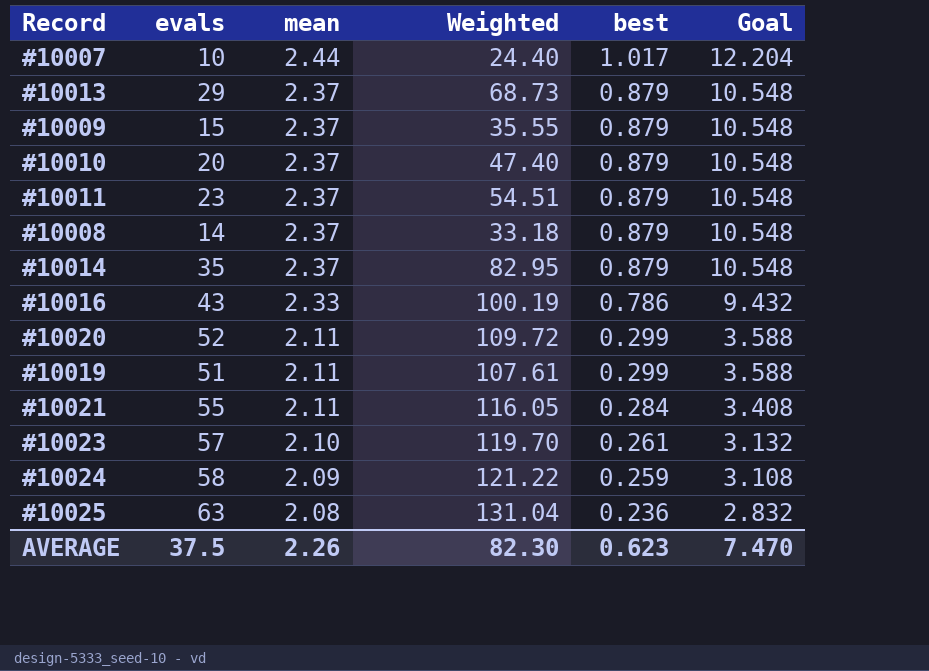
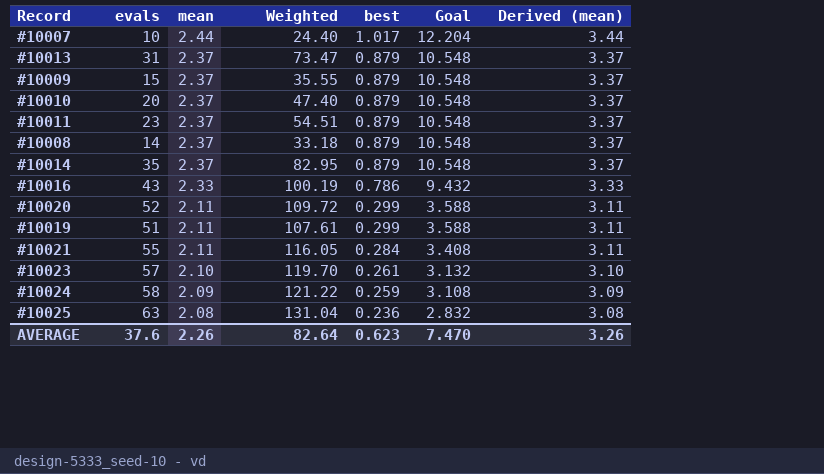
column Derived (mean) | formula: none -> [mean] + 1
#10013 | evals: 29 -> 31
#10013 | Weighted: 68.73 -> 73.47
AVERAGE | evals: 37.5 -> 37.6
AVERAGE | Weighted: 82.30 -> 82.64

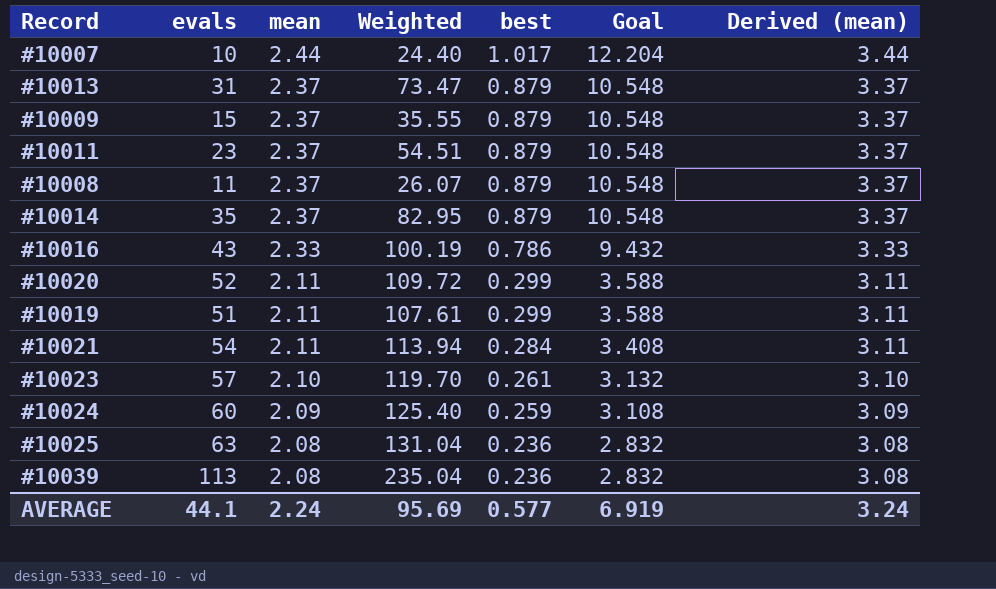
row #10010: 20 | 2.37 | 47.40 | 0.879 | 10.548 | 3.37 -> none
#10008 | evals: 14 -> 11
#10008 | Weighted: 33.18 -> 26.07
#10021 | evals: 55 -> 54
#10021 | Weighted: 116.05 -> 113.94
#10024 | evals: 58 -> 60
#10024 | Weighted: 121.22 -> 125.40
row #10039: none -> 113 | 2.08 | 235.04 | 0.236 | 2.832 | 3.08
AVERAGE | evals: 37.6 -> 44.1
AVERAGE | mean: 2.26 -> 2.24
AVERAGE | Weighted: 82.64 -> 95.69
AVERAGE | best: 0.623 -> 0.577
AVERAGE | Goal: 7.470 -> 6.919
AVERAGE | Derived (mean): 3.26 -> 3.24

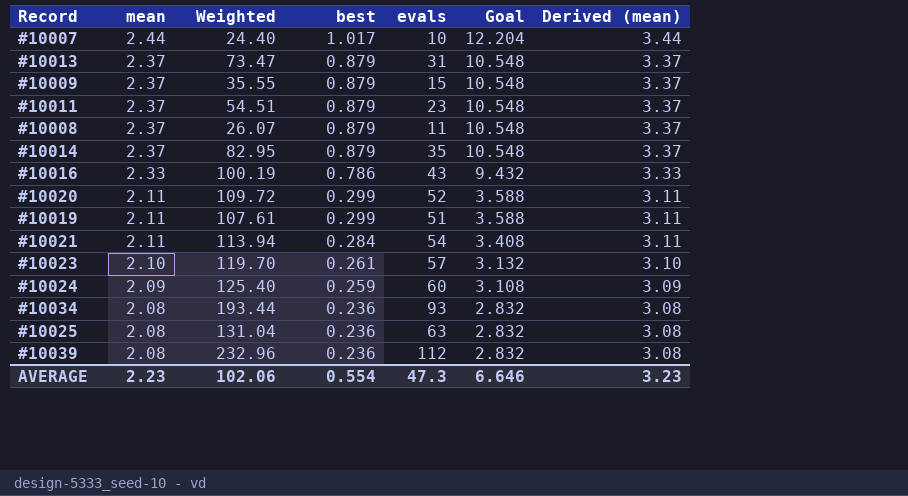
column evals | position: 2 -> 5
row #10034: none -> 2.08 | 193.44 | 0.236 | 93 | 2.832 | 3.08
#10039 | Weighted: 235.04 -> 232.96
#10039 | evals: 113 -> 112
AVERAGE | mean: 2.24 -> 2.23
AVERAGE | Weighted: 95.69 -> 102.06
AVERAGE | best: 0.577 -> 0.554
AVERAGE | evals: 44.1 -> 47.3
AVERAGE | Goal: 6.919 -> 6.646
AVERAGE | Derived (mean): 3.24 -> 3.23

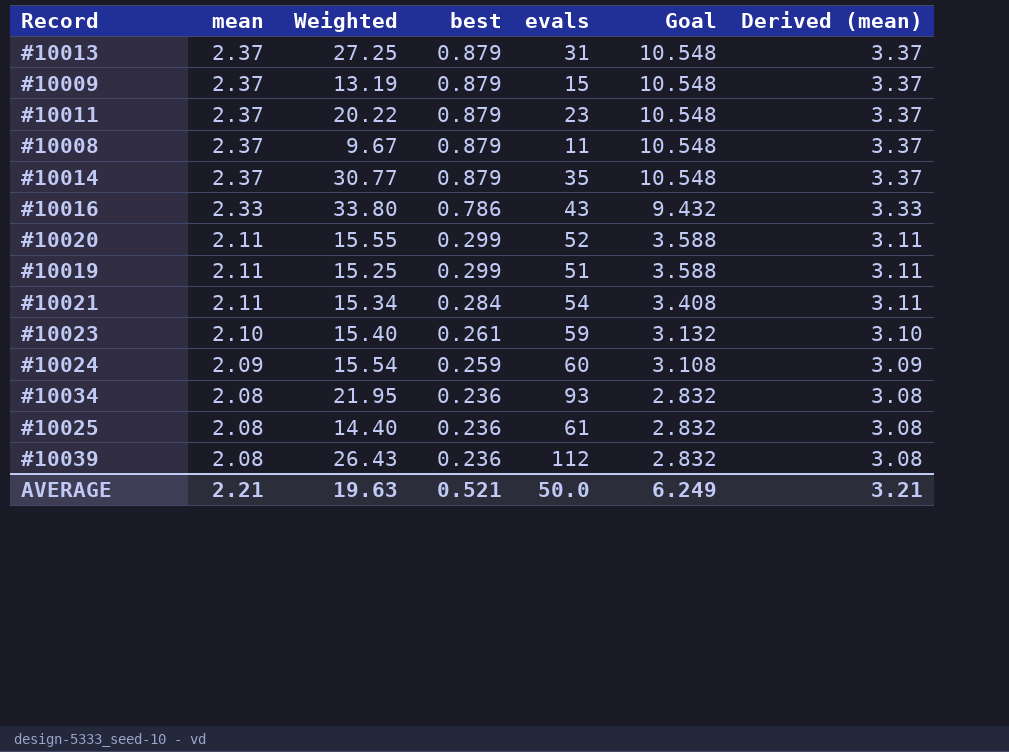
column Weighted | formula: [mean] * [evals] -> [best] * [evals]
row #10007: 2.44 | 24.40 | 1.017 | 10 | 12.204 | 3.44 -> none
#10023 | evals: 57 -> 59
#10025 | evals: 63 -> 61
AVERAGE | mean: 2.23 -> 2.21
AVERAGE | Weighted: 102.06 -> 19.63
AVERAGE | best: 0.554 -> 0.521
AVERAGE | evals: 47.3 -> 50.0
AVERAGE | Goal: 6.646 -> 6.249
AVERAGE | Derived (mean): 3.23 -> 3.21

